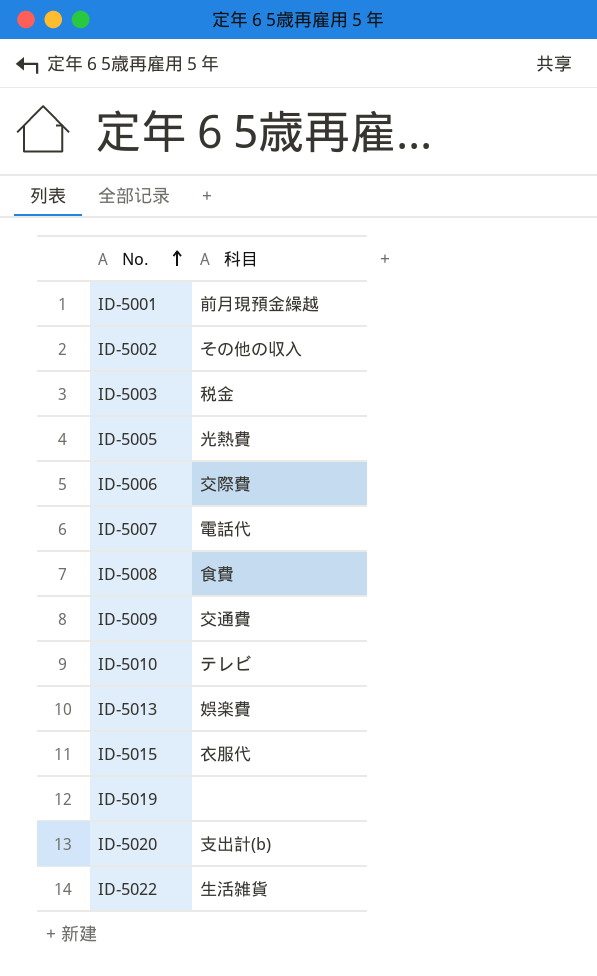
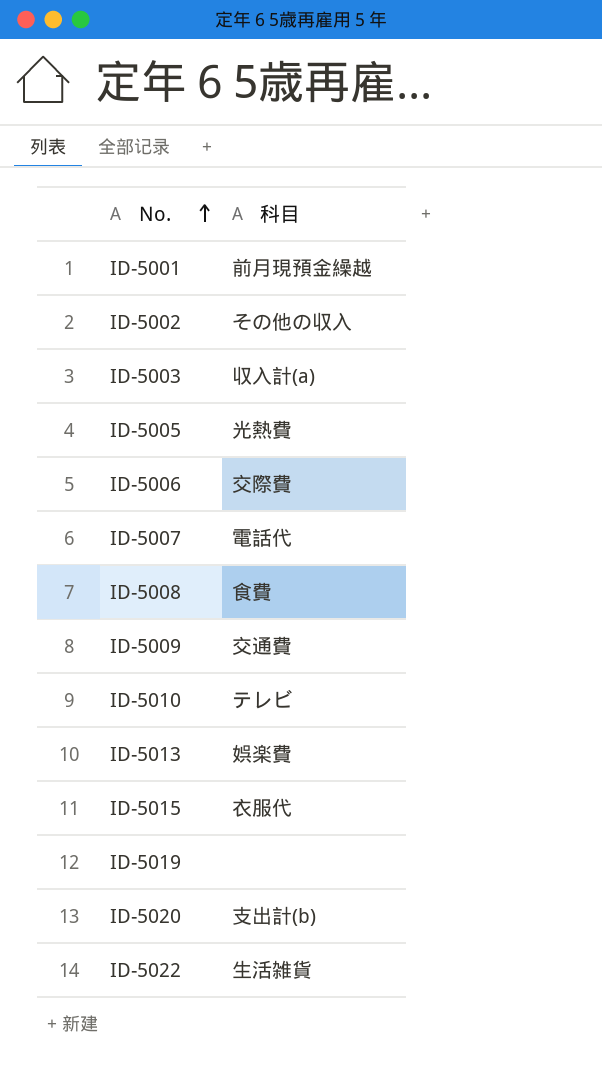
ID-5003 | 科目: 税金 -> 収入計(a)

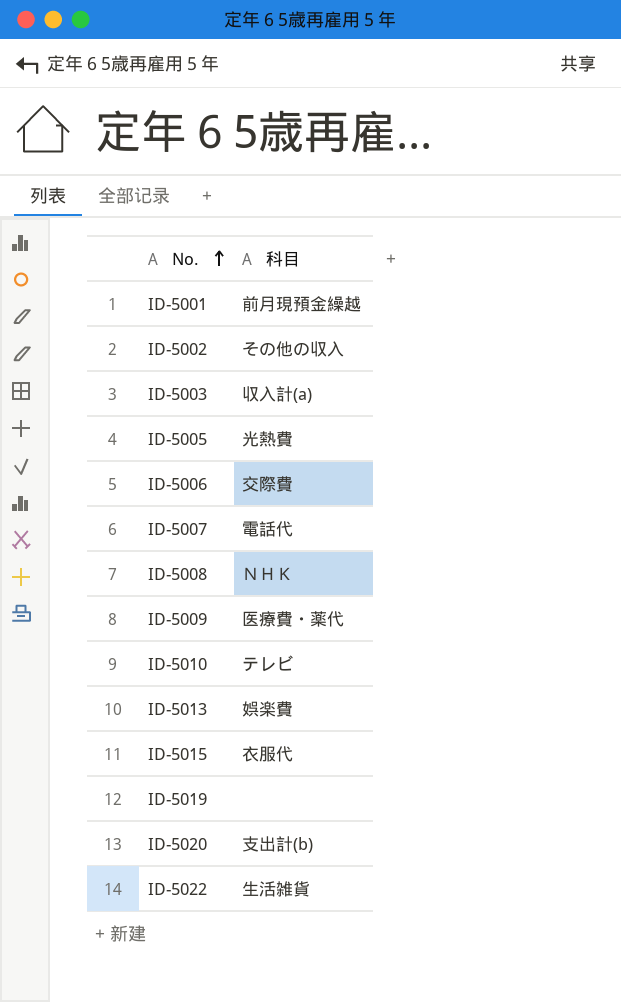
ID-5008 | 科目: 食費 -> ＮＨＫ
ID-5009 | 科目: 交通費 -> 医療費・薬代

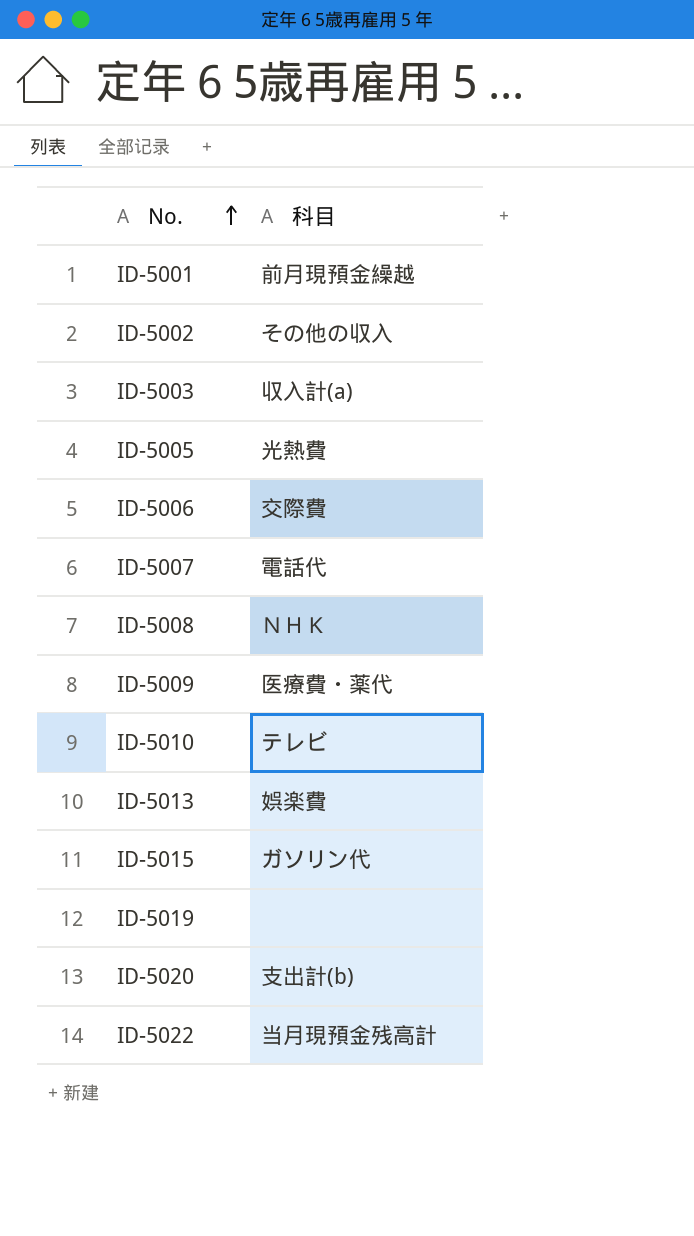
ID-5015 | 科目: 衣服代 -> ガソリン代
ID-5022 | 科目: 生活雑貨 -> 当月現預金残高計

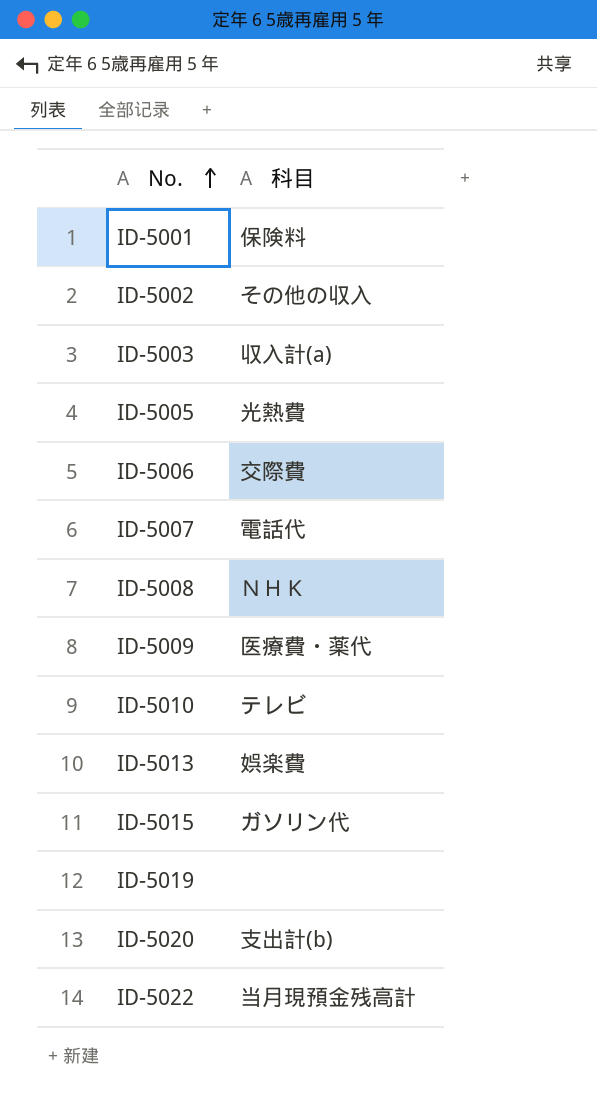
ID-5001 | 科目: 前月現預金繰越 -> 保険料

